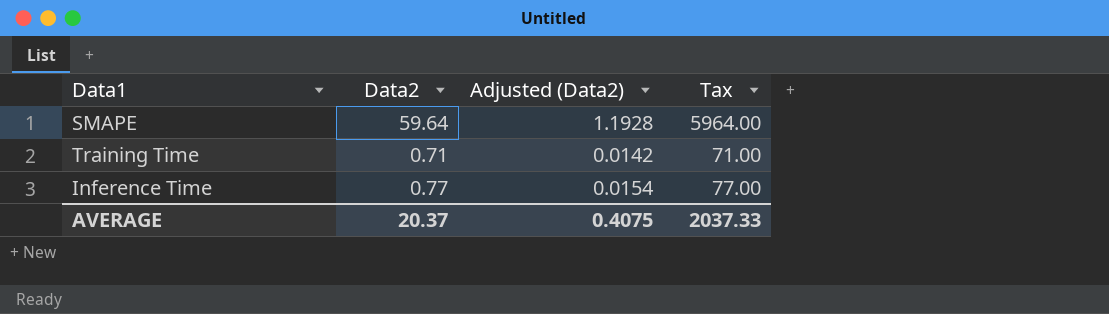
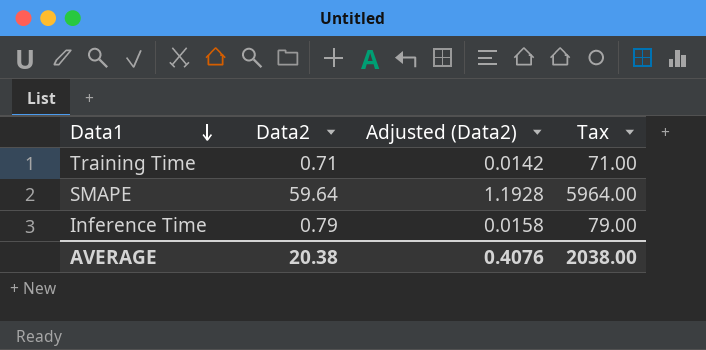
row order: none -> Data1 descending
Inference Time | Data2: 0.77 -> 0.79
Inference Time | Adjusted (Data2): 0.0154 -> 0.0158
Inference Time | Tax: 77.00 -> 79.00
AVERAGE | Data2: 20.37 -> 20.38
AVERAGE | Adjusted (Data2): 0.4075 -> 0.4076
AVERAGE | Tax: 2037.33 -> 2038.00

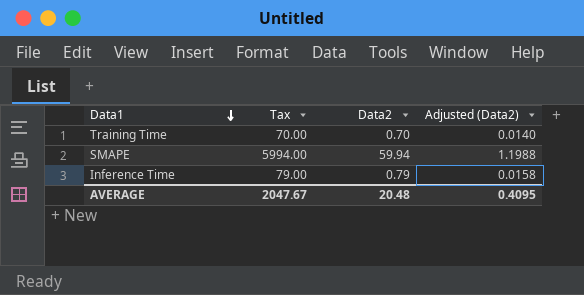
column Tax | position: 4 -> 2
Training Time | Tax: 71.00 -> 70.00
Training Time | Data2: 0.71 -> 0.70
Training Time | Adjusted (Data2): 0.0142 -> 0.0140
SMAPE | Tax: 5964.00 -> 5994.00
SMAPE | Data2: 59.64 -> 59.94
SMAPE | Adjusted (Data2): 1.1928 -> 1.1988
AVERAGE | Tax: 2038.00 -> 2047.67
AVERAGE | Data2: 20.38 -> 20.48
AVERAGE | Adjusted (Data2): 0.4076 -> 0.4095

